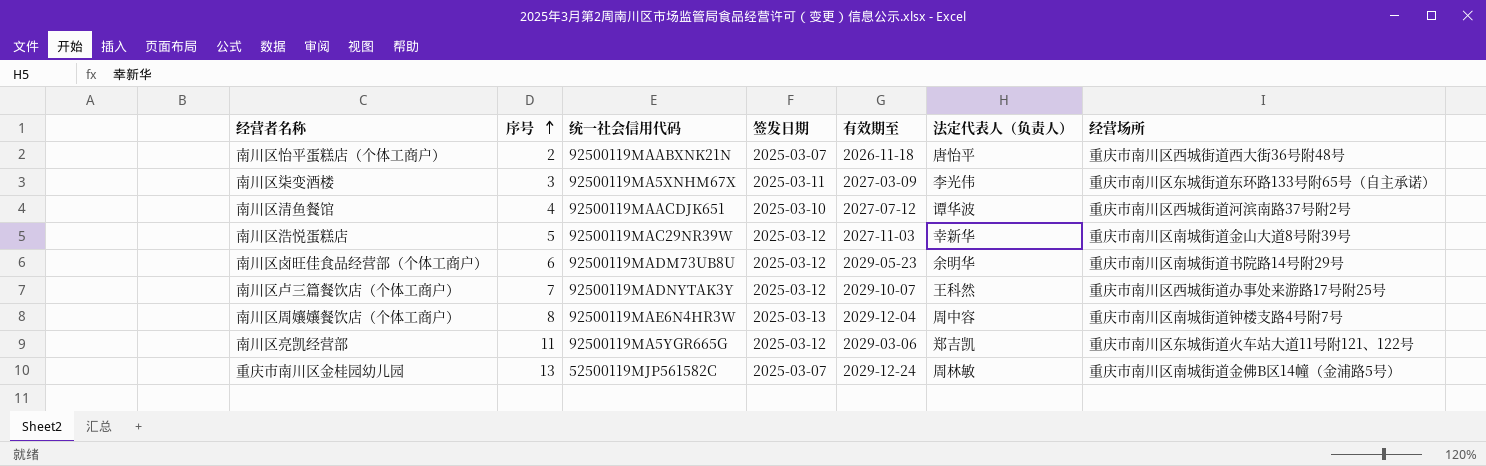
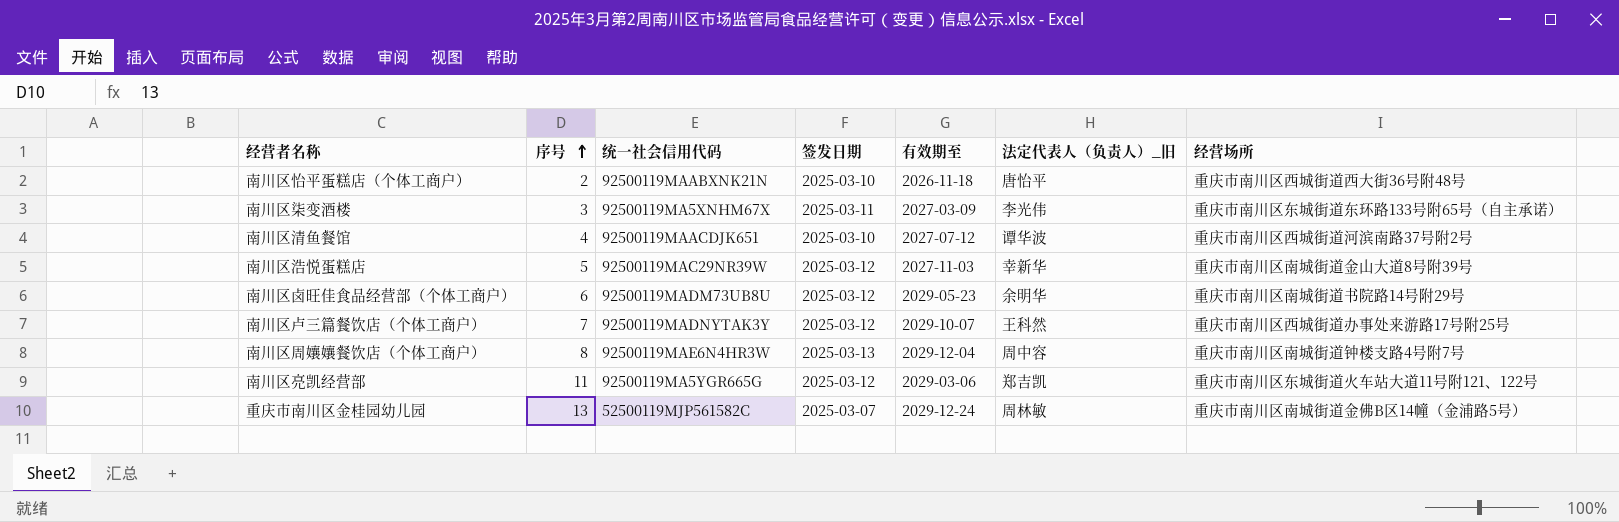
column name: 法定代表人（负责人） -> 法定代表人（负责人）_旧
南川区怡平蛋糕店（个体工商户） | 签发日期: 2025-03-07 -> 2025-03-10

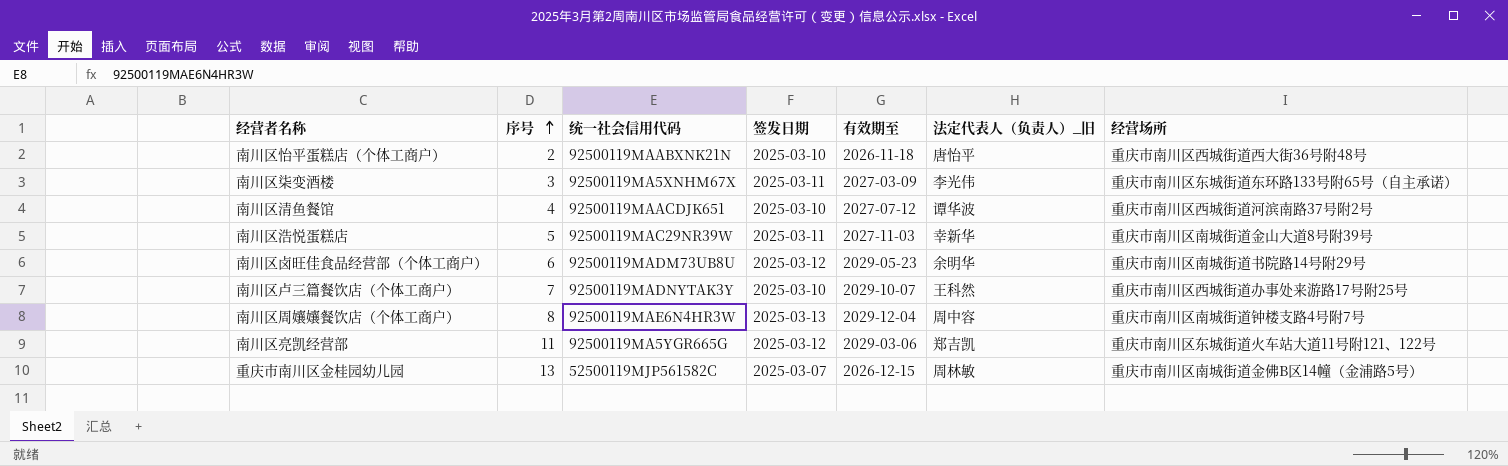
南川区浩悦蛋糕店 | 签发日期: 2025-03-12 -> 2025-03-11
南川区卢三篇餐饮店（个体工商户） | 签发日期: 2025-03-12 -> 2025-03-10
重庆市南川区金桂园幼儿园 | 有效期至: 2029-12-24 -> 2026-12-15

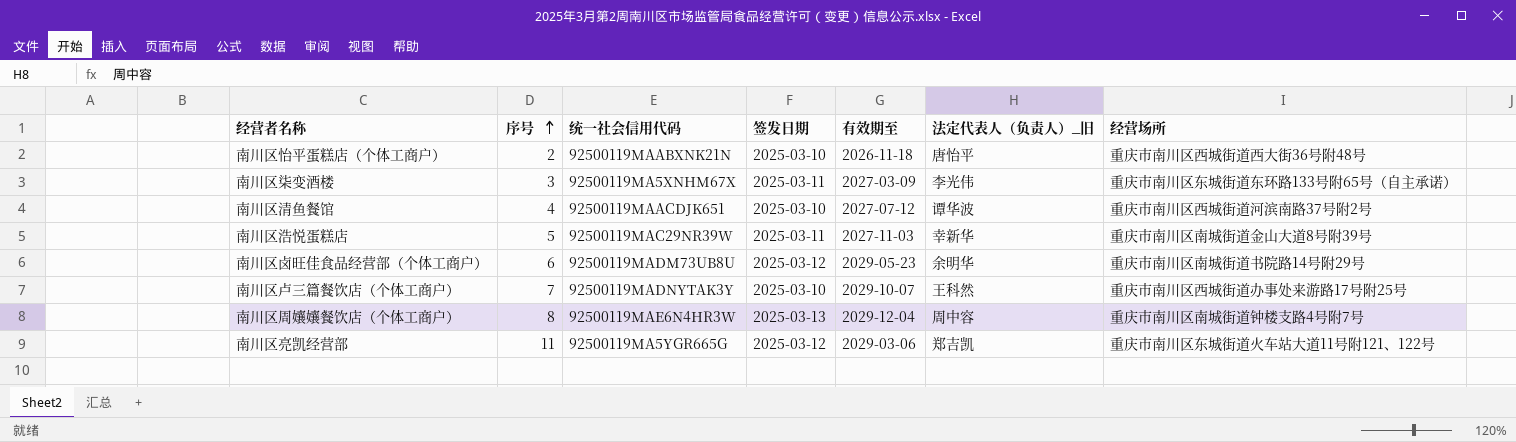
row 重庆市南川区金桂园幼儿园: 13 | 52500119MJP561582C | 2025-03-07 | 2026-12-15 | 周林敏 | 重庆市南川区南城街道金佛B区14幢（金浦路5号） -> none

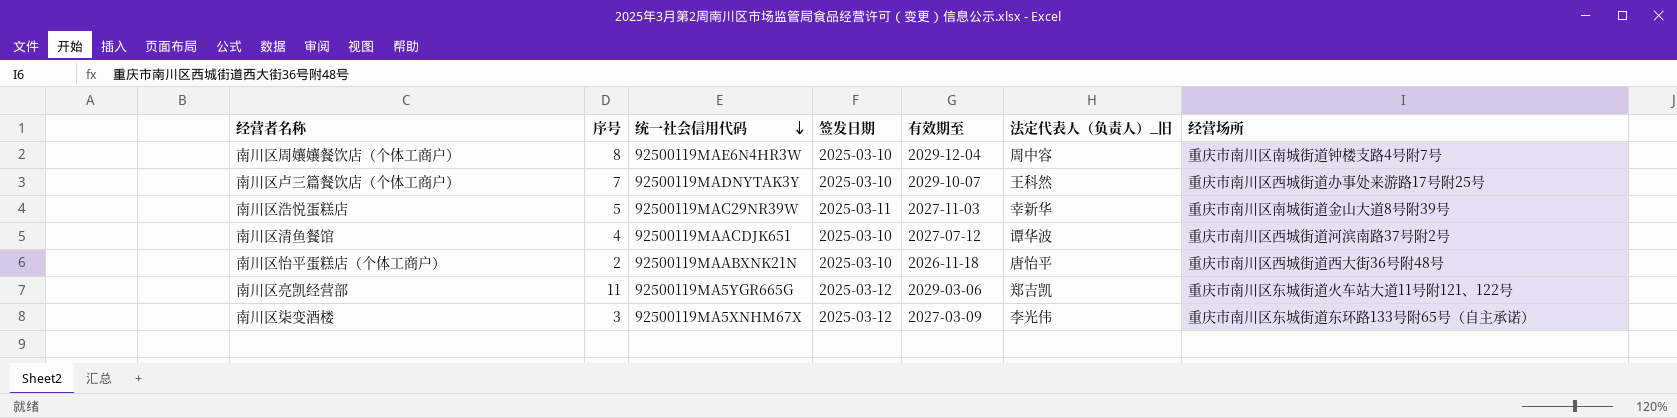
row order: 序号 ascending -> 统一社会信用代码 descending
row 南川区卤旺佳食品经营部（个体工商户）: 6 | 92500119MADM73UB8U | 2025-03-12 | 2029-05-23 | 余明华 | 重庆市南川区南城街道书院路14号附29号 -> none
南川区周孃孃餐饮店（个体工商户） | 签发日期: 2025-03-13 -> 2025-03-10
南川区柒变酒楼 | 签发日期: 2025-03-11 -> 2025-03-12

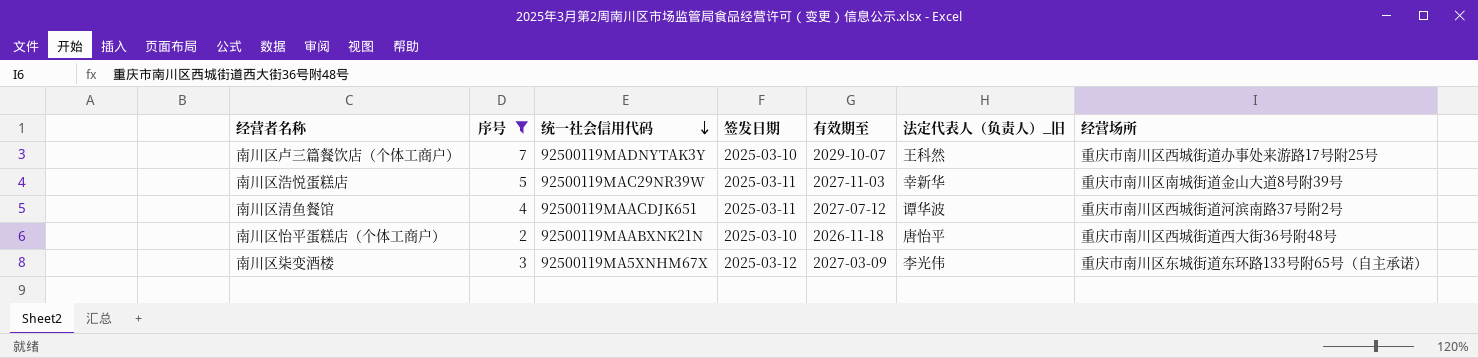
filter: none -> 序号 <= 7
南川区清鱼餐馆 | 签发日期: 2025-03-10 -> 2025-03-11

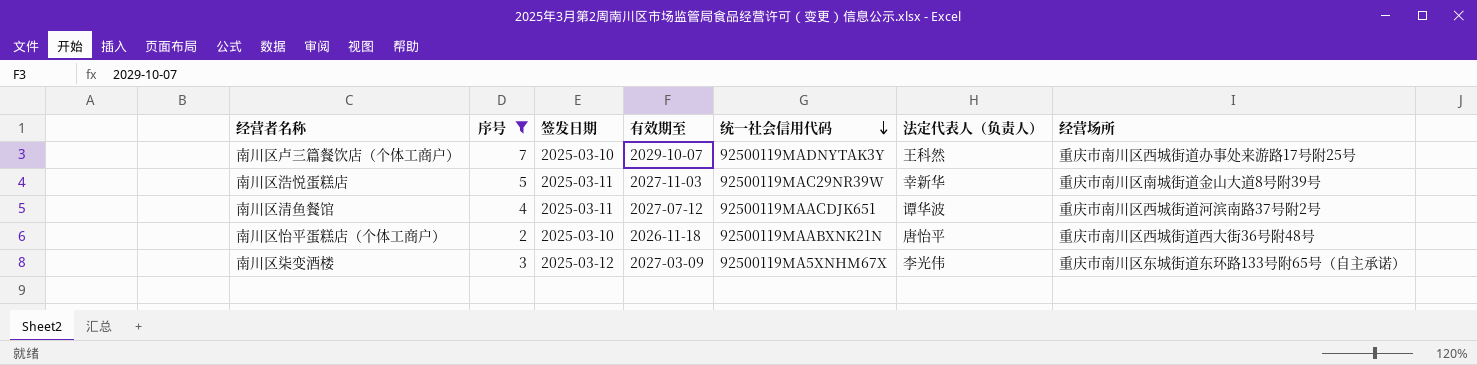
column 统一社会信用代码 | position: 3 -> 5
column name: 法定代表人（负责人）_旧 -> 法定代表人（负责人）

